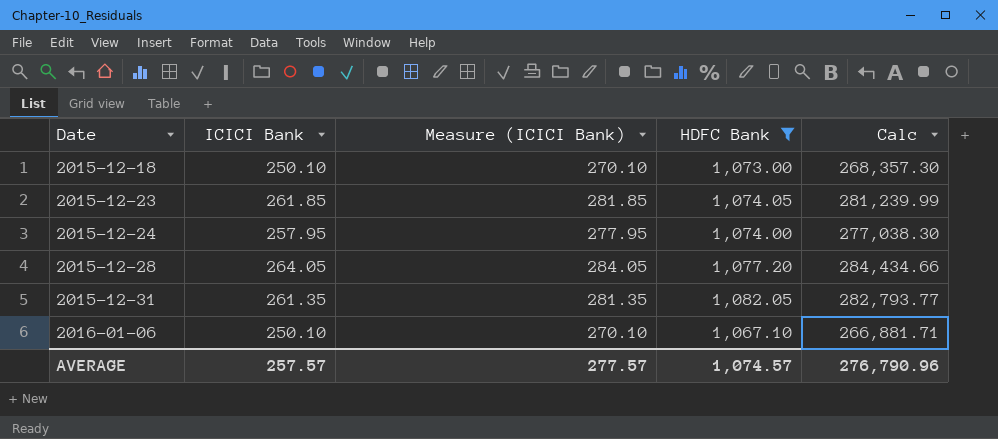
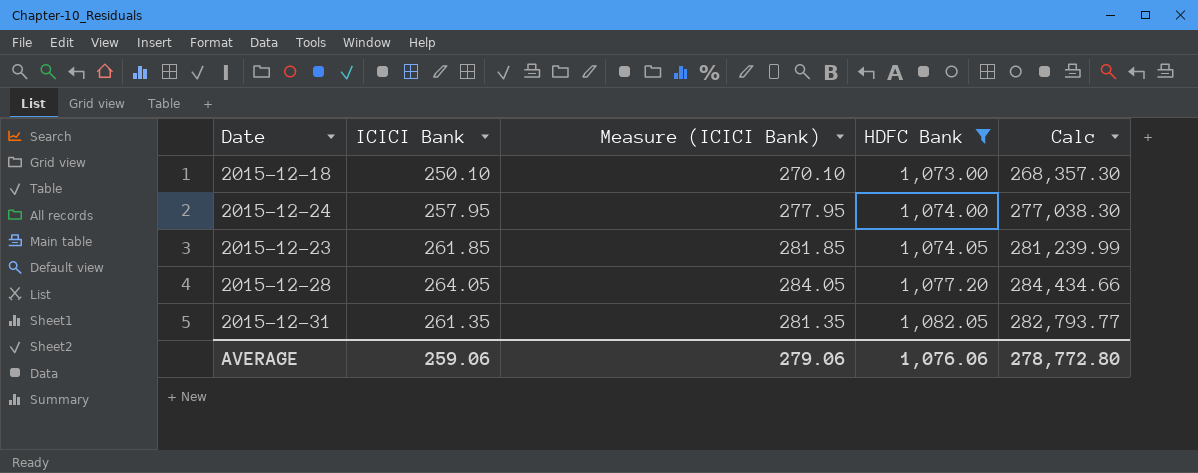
row order: Date ascending -> HDFC Bank ascending
row 2016-01-06: 250.10 | 270.10 | 1,067.10 | 266,881.71 -> none
AVERAGE | ICICI Bank: 257.57 -> 259.06
AVERAGE | Measure (ICICI Bank): 277.57 -> 279.06
AVERAGE | HDFC Bank: 1,074.57 -> 1,076.06
AVERAGE | Calc: 276,790.96 -> 278,772.80

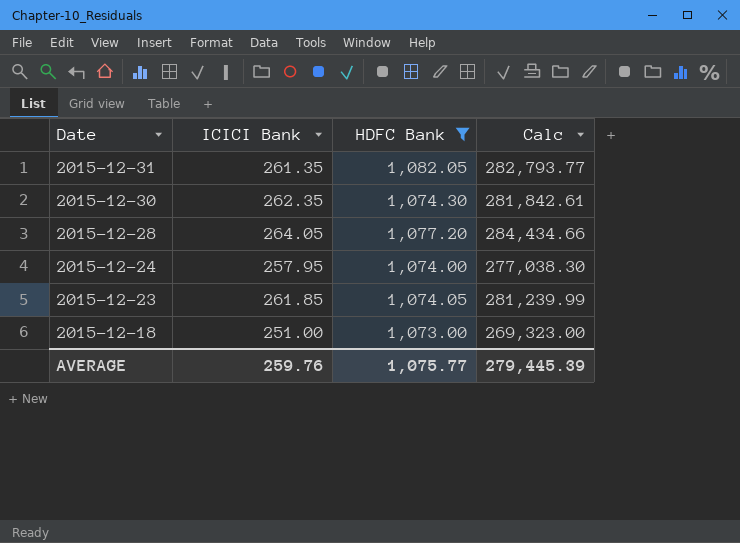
row order: HDFC Bank ascending -> Date descending
column Measure (ICICI Bank) | formula: [ICICI Bank] + 20 -> none
row 2015-12-30: none -> 262.35 | 1,074.30 | 281,842.61
2015-12-18 | ICICI Bank: 250.10 -> 251.00
2015-12-18 | Calc: 268,357.30 -> 269,323.00
AVERAGE | ICICI Bank: 259.06 -> 259.76
AVERAGE | HDFC Bank: 1,076.06 -> 1,075.77
AVERAGE | Calc: 278,772.80 -> 279,445.39

